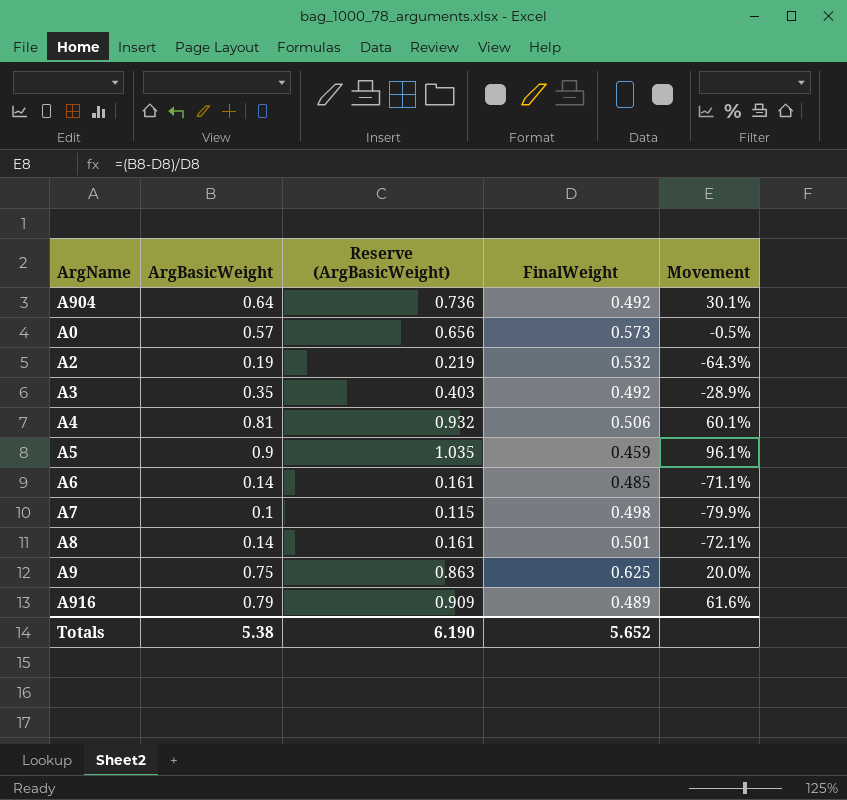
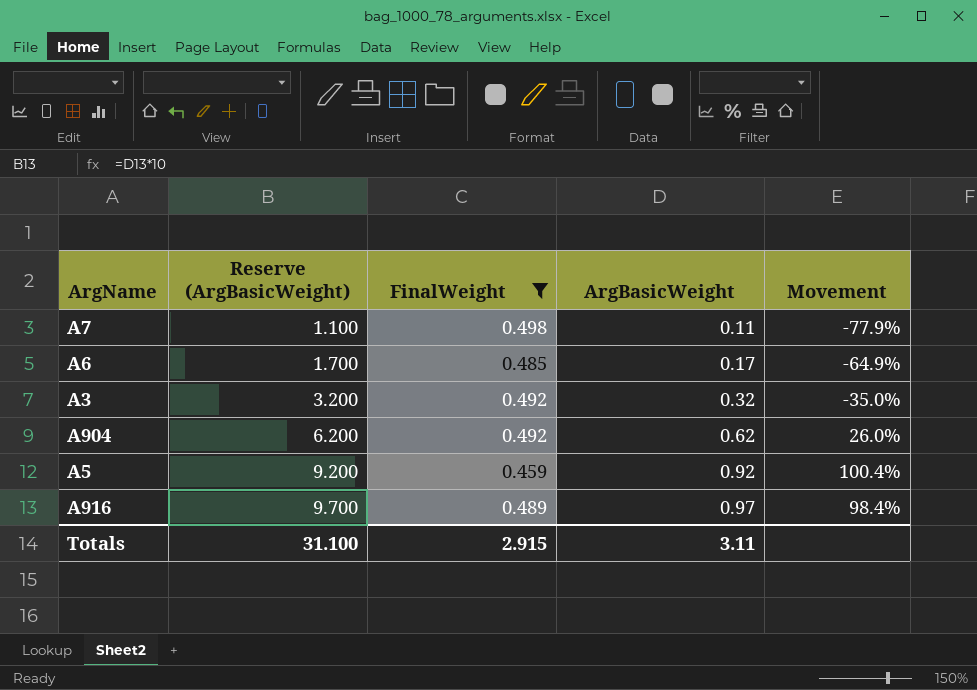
filter: none -> FinalWeight <= 0.498
row order: none -> Reserve (ArgBasicWeight) ascending
column Reserve (ArgBasicWeight) | formula: [ArgBasicWeight] * 1.15 -> [ArgBasicWeight] * 10
column ArgBasicWeight | position: 2 -> 4
A7 | ArgBasicWeight: 0.1 -> 0.11
A7 | Movement: -79.9% -> -77.9%
A6 | ArgBasicWeight: 0.14 -> 0.17
A6 | Movement: -71.1% -> -64.9%
A3 | ArgBasicWeight: 0.35 -> 0.32
A3 | Movement: -28.9% -> -35.0%
A904 | ArgBasicWeight: 0.64 -> 0.62
A904 | Movement: 30.1% -> 26.0%
A5 | ArgBasicWeight: 0.9 -> 0.92
A5 | Movement: 96.1% -> 100.4%
A916 | ArgBasicWeight: 0.79 -> 0.97
A916 | Movement: 61.6% -> 98.4%
Totals | Reserve (ArgBasicWeight): 6.190 -> 31.100
Totals | FinalWeight: 5.652 -> 2.915
Totals | ArgBasicWeight: 5.38 -> 3.11

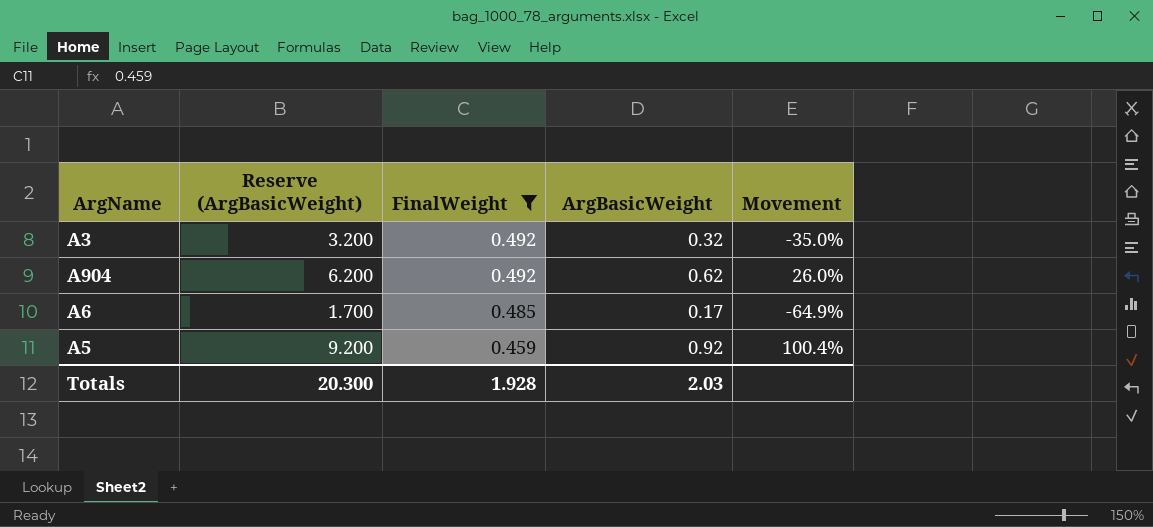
row order: Reserve (ArgBasicWeight) ascending -> FinalWeight descending
row A7: 1.100 | 0.498 | 0.11 | -77.9% -> none
row A916: 9.700 | 0.489 | 0.97 | 98.4% -> none
Totals | Reserve (ArgBasicWeight): 31.100 -> 20.300
Totals | FinalWeight: 2.915 -> 1.928
Totals | ArgBasicWeight: 3.11 -> 2.03

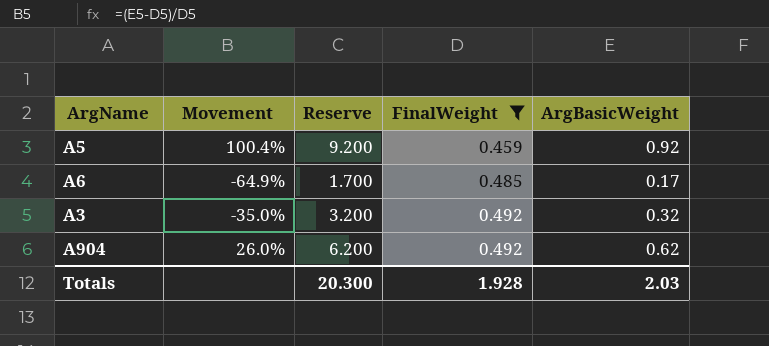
row order: FinalWeight descending -> FinalWeight ascending
column Movement | position: 5 -> 2
column name: Reserve (ArgBasicWeight) -> Reserve

